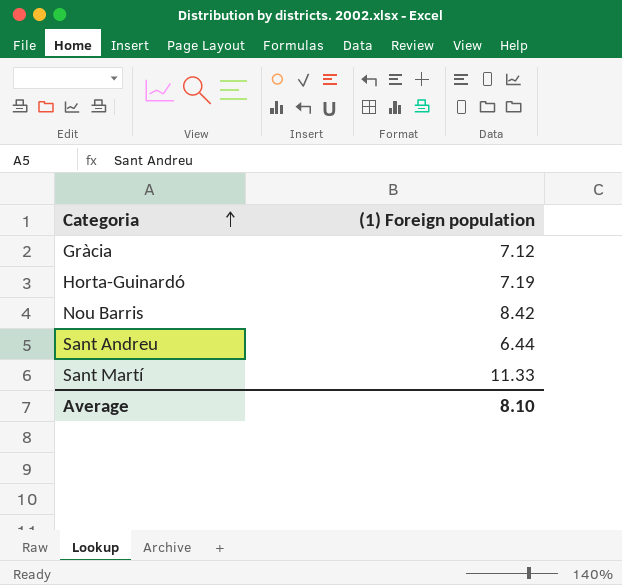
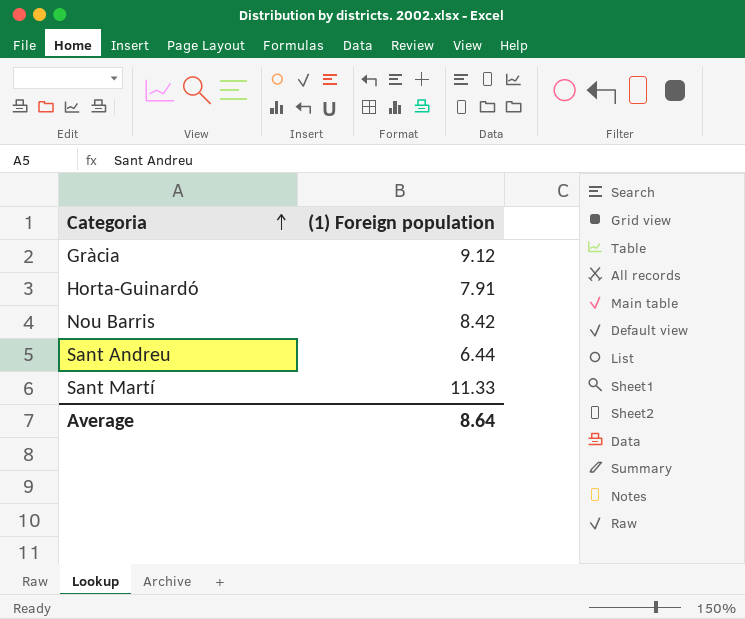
Gràcia | (1) Foreign population: 7.12 -> 9.12
Horta-Guinardó | (1) Foreign population: 7.19 -> 7.91
Average | (1) Foreign population: 8.10 -> 8.64

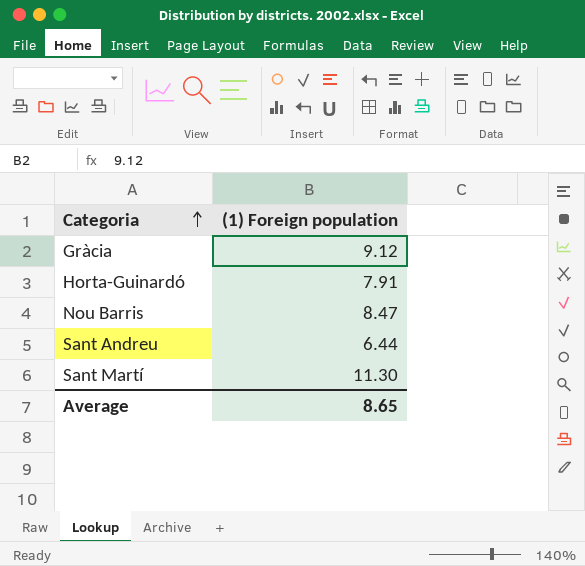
Nou Barris | (1) Foreign population: 8.42 -> 8.47
Sant Martí | (1) Foreign population: 11.33 -> 11.30
Average | (1) Foreign population: 8.64 -> 8.65

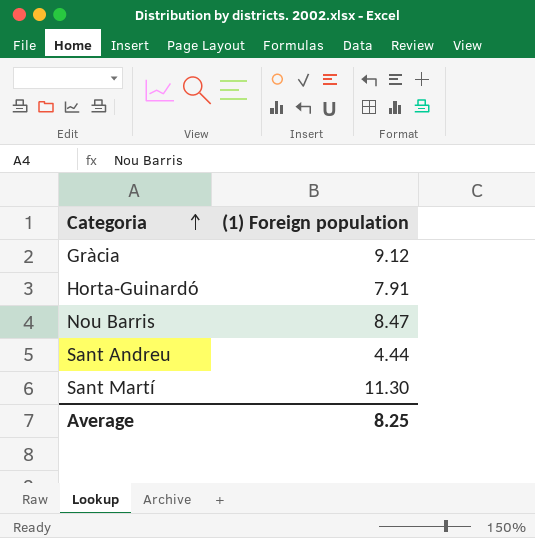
Sant Andreu | (1) Foreign population: 6.44 -> 4.44
Average | (1) Foreign population: 8.65 -> 8.25

